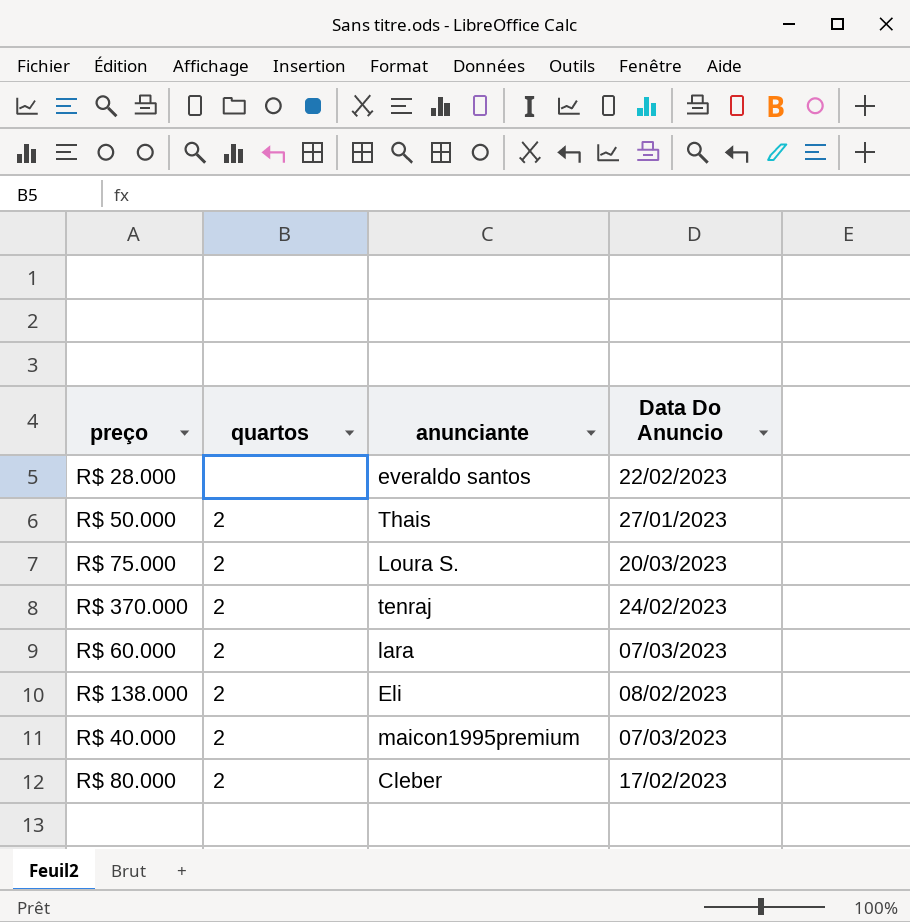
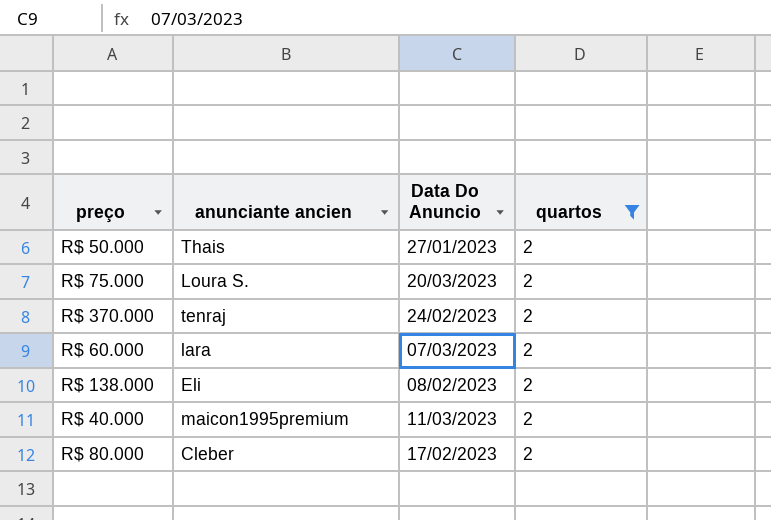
filter: none -> quartos = 2
column name: anunciante -> anunciante ancien
column quartos | position: 2 -> 4
R$ 40.000 | Data Do Anuncio: 07/03/2023 -> 11/03/2023

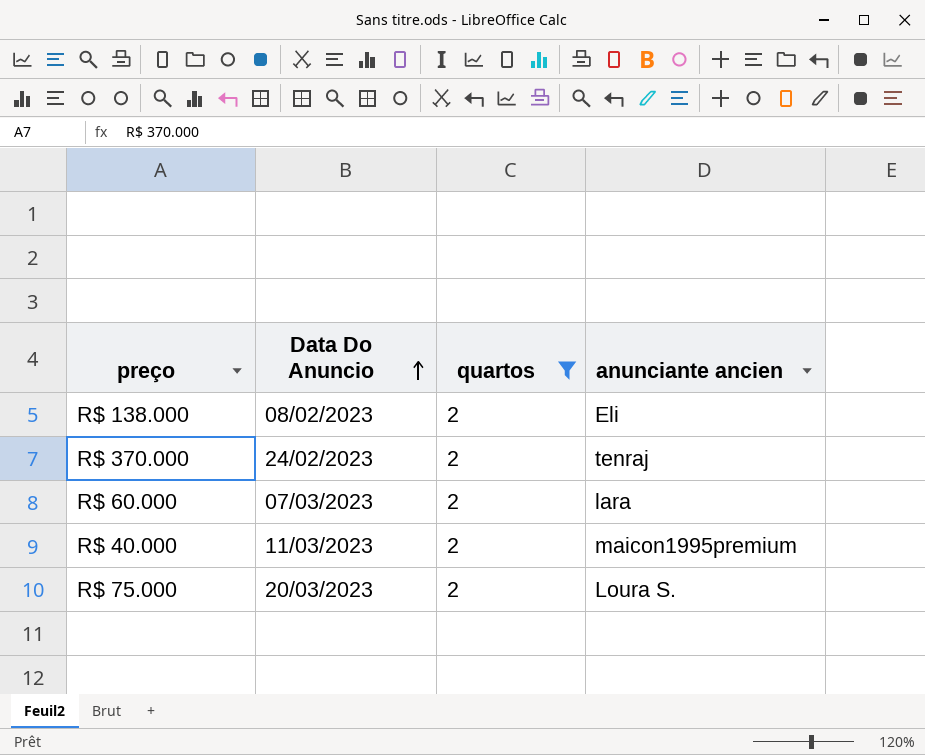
row order: none -> Data Do Anuncio ascending
column anunciante ancien | position: 2 -> 4
row R$ 50.000: Thais | 27/01/2023 | 2 -> none
row R$ 80.000: Cleber | 17/02/2023 | 2 -> none

